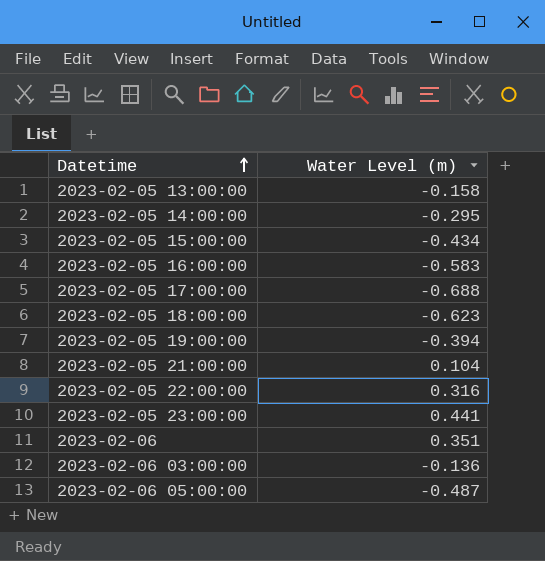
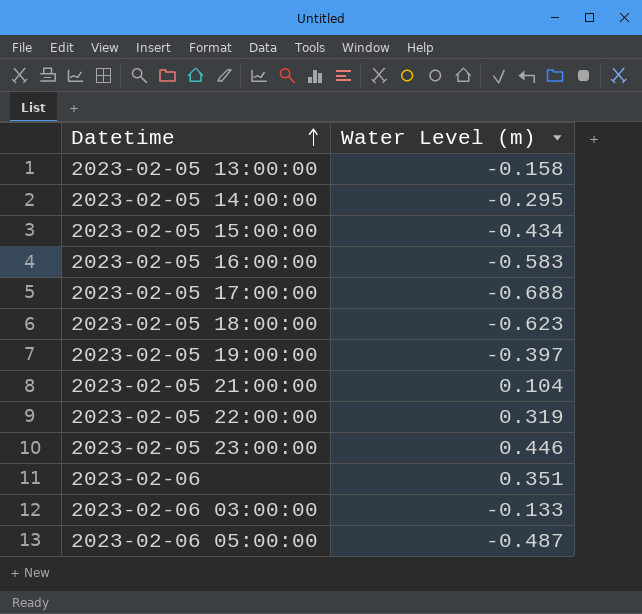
2023-02-05 19:00:00 | Water Level (m): -0.394 -> -0.397
2023-02-05 22:00:00 | Water Level (m): 0.316 -> 0.319
2023-02-05 23:00:00 | Water Level (m): 0.441 -> 0.446
2023-02-06 03:00:00 | Water Level (m): -0.136 -> -0.133

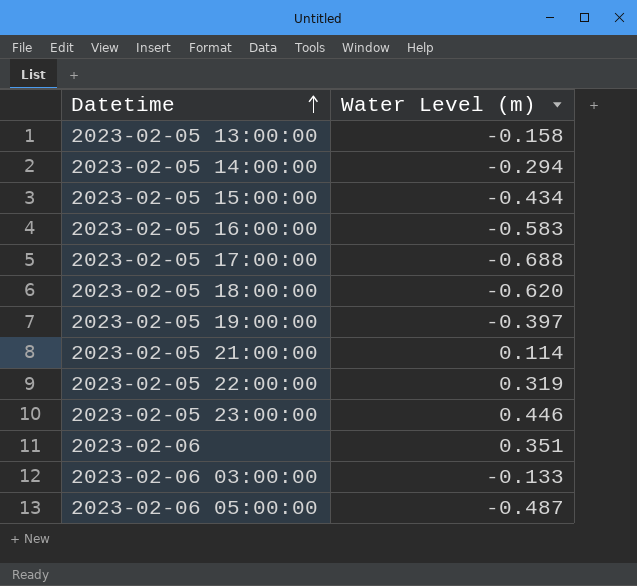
2023-02-05 14:00:00 | Water Level (m): -0.295 -> -0.294
2023-02-05 18:00:00 | Water Level (m): -0.623 -> -0.620
2023-02-05 21:00:00 | Water Level (m): 0.104 -> 0.114

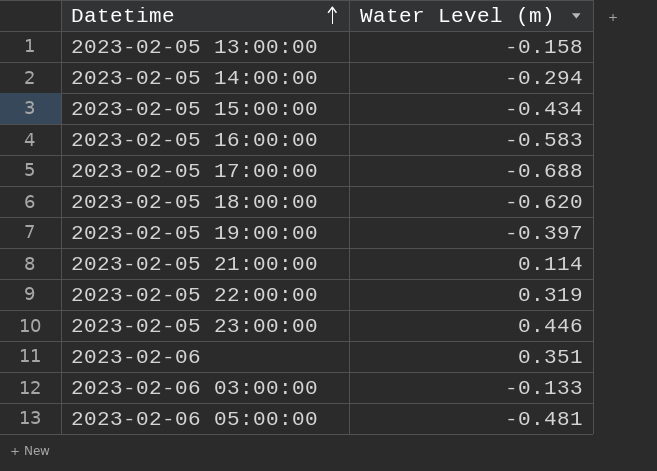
2023-02-06 05:00:00 | Water Level (m): -0.487 -> -0.481

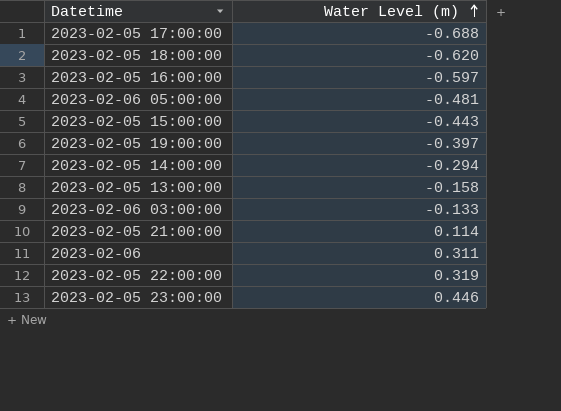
row order: Datetime ascending -> Water Level (m) ascending
2023-02-05 16:00:00 | Water Level (m): -0.583 -> -0.597
2023-02-05 15:00:00 | Water Level (m): -0.434 -> -0.443
2023-02-06 | Water Level (m): 0.351 -> 0.311

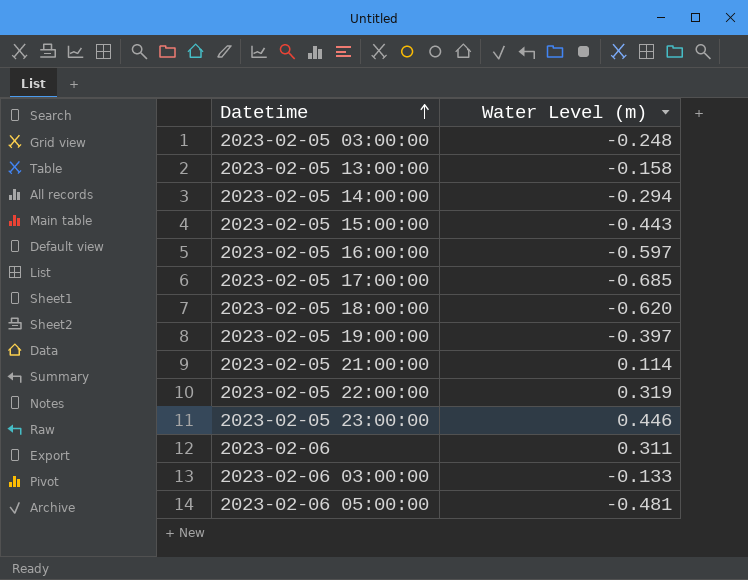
row order: Water Level (m) ascending -> Datetime ascending
row 2023-02-05 03:00:00: none -> -0.248
2023-02-05 17:00:00 | Water Level (m): -0.688 -> -0.685

